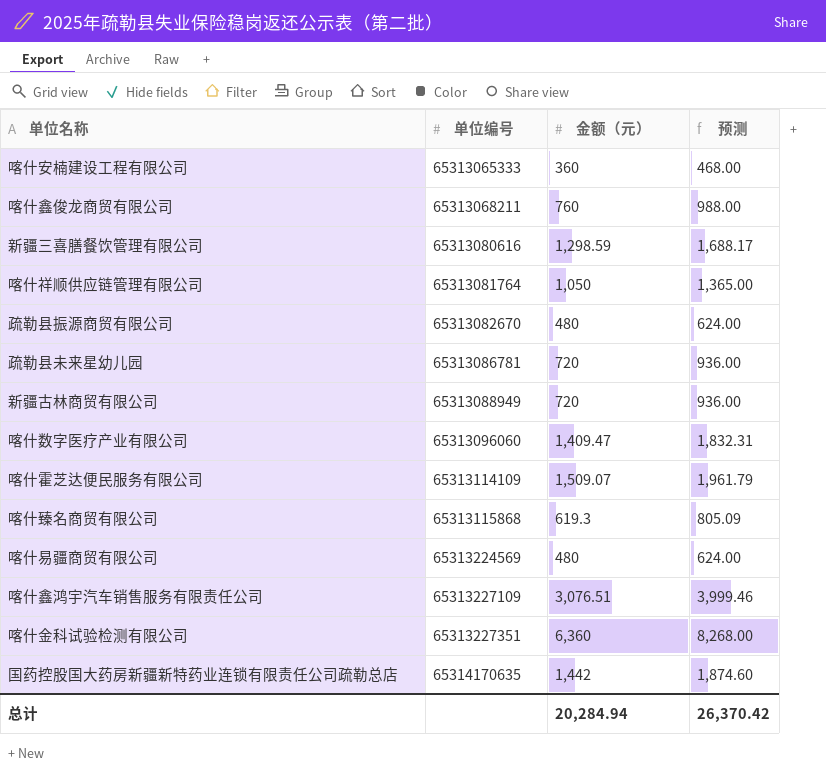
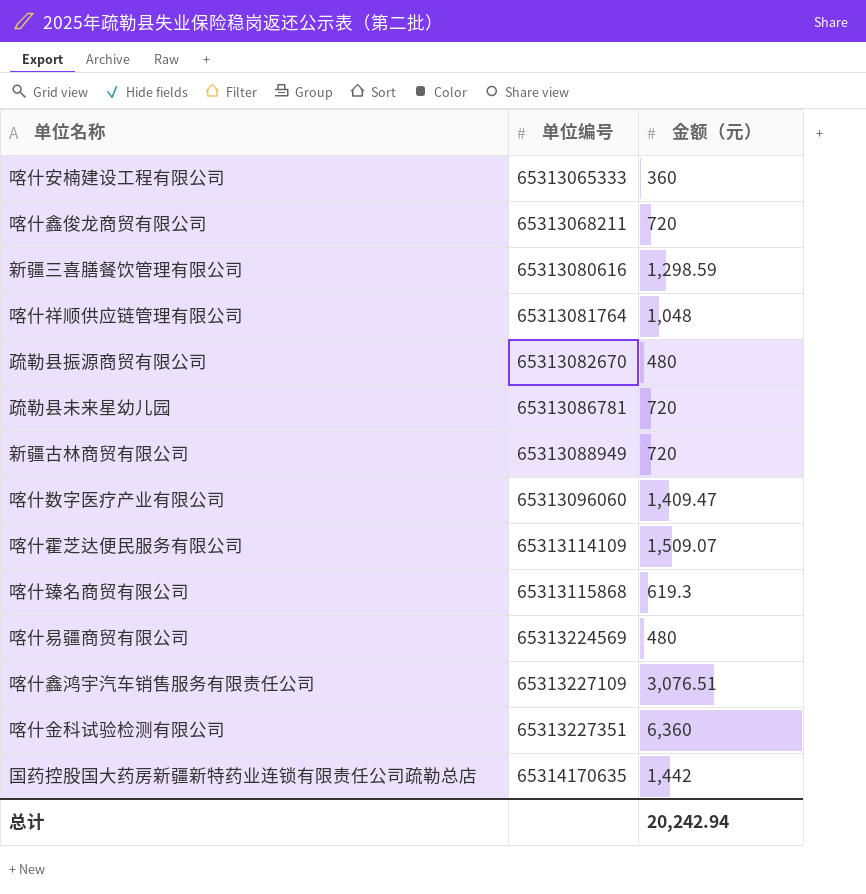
column 预测 | formula: [金额（元）] * 1.3 -> none
喀什鑫俊龙商贸有限公司 | 金额（元）: 760 -> 720
喀什祥顺供应链管理有限公司 | 金额（元）: 1,050 -> 1,048
总计 | 金额（元）: 20,284.94 -> 20,242.94

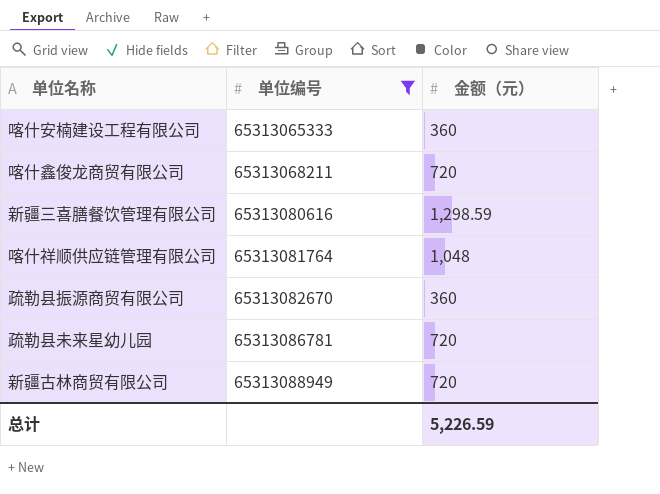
filter: none -> 单位编号 <= 65313088949
疏勒县振源商贸有限公司 | 金额（元）: 480 -> 360
总计 | 金额（元）: 20,242.94 -> 5,226.59

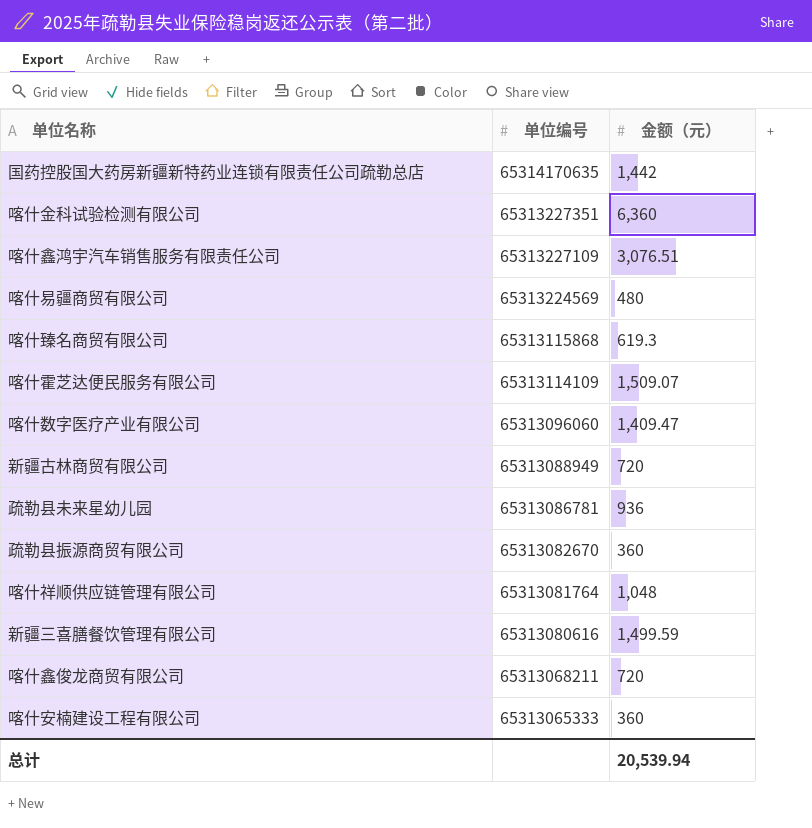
filter: 单位编号 <= 65313088949 -> none
row order: 单位编号 ascending -> 单位编号 descending
疏勒县未来星幼儿园 | 金额（元）: 720 -> 936
新疆三喜膳餐饮管理有限公司 | 金额（元）: 1,298.59 -> 1,499.59
总计 | 金额（元）: 5,226.59 -> 20,539.94

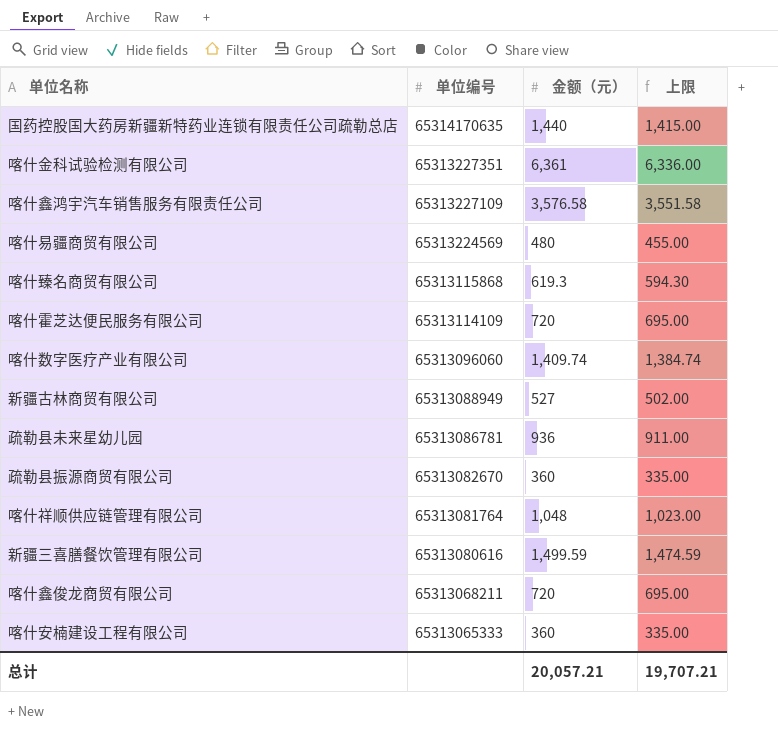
column 上限 | formula: none -> [金额（元）] - 25
国药控股国大药房新疆新特药业连锁有限责任公司疏勒总店 | 金额（元）: 1,442 -> 1,440
喀什金科试验检测有限公司 | 金额（元）: 6,360 -> 6,361
喀什鑫鸿宇汽车销售服务有限责任公司 | 金额（元）: 3,076.51 -> 3,576.58
喀什霍芝达便民服务有限公司 | 金额（元）: 1,509.07 -> 720
喀什数字医疗产业有限公司 | 金额（元）: 1,409.47 -> 1,409.74
新疆古林商贸有限公司 | 金额（元）: 720 -> 527
总计 | 金额（元）: 20,539.94 -> 20,057.21

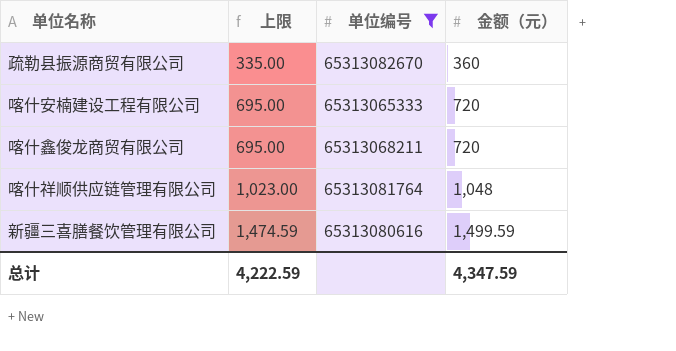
filter: none -> 单位编号 <= 65313082670
row order: 单位编号 descending -> 上限 ascending
column 上限 | position: 4 -> 2
喀什安楠建设工程有限公司 | 上限: 335.00 -> 695.00
喀什安楠建设工程有限公司 | 金额（元）: 360 -> 720
总计 | 上限: 19,707.21 -> 4,222.59
总计 | 金额（元）: 20,057.21 -> 4,347.59

